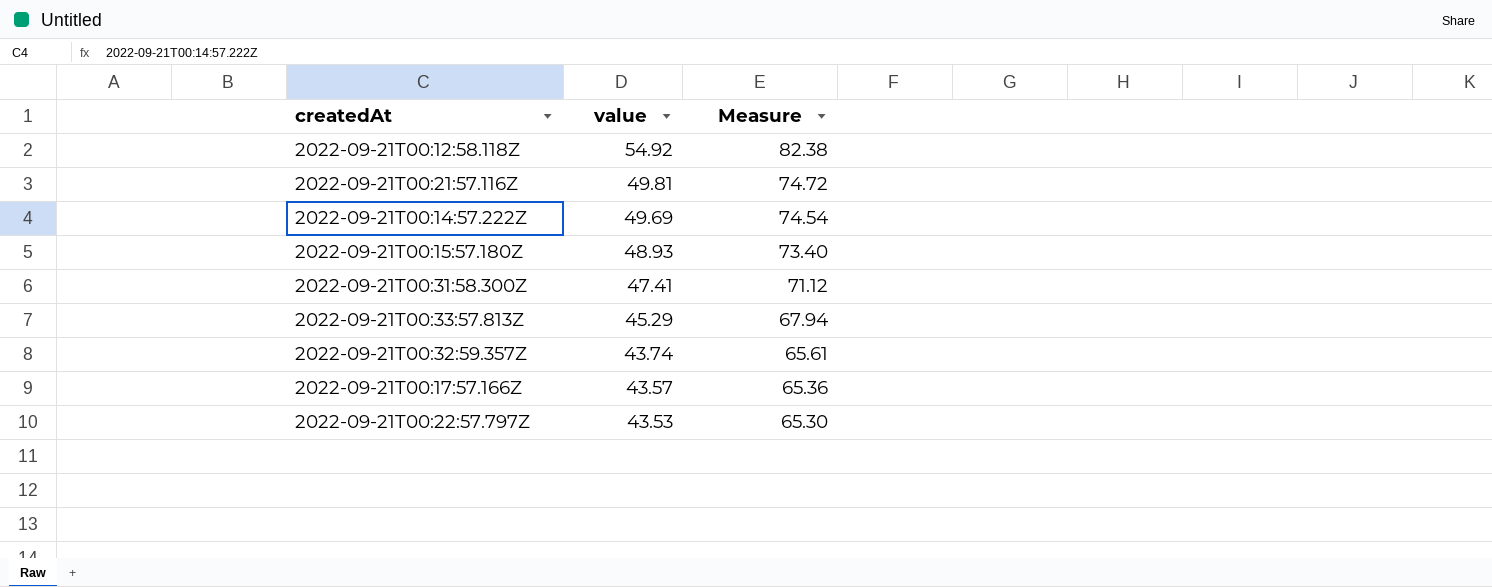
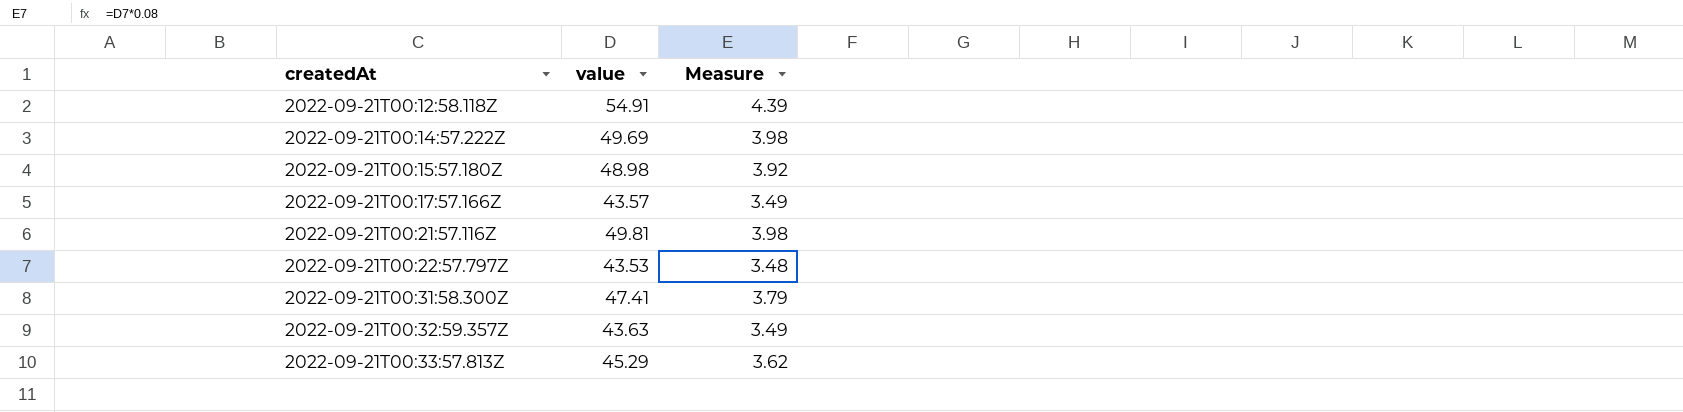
row order: value descending -> createdAt ascending
column Measure | formula: [value] * 1.5 -> [value] * 0.08
2022-09-21T00:12:58.118Z | value: 54.92 -> 54.91
2022-09-21T00:15:57.180Z | value: 48.93 -> 48.98
2022-09-21T00:32:59.357Z | value: 43.74 -> 43.63

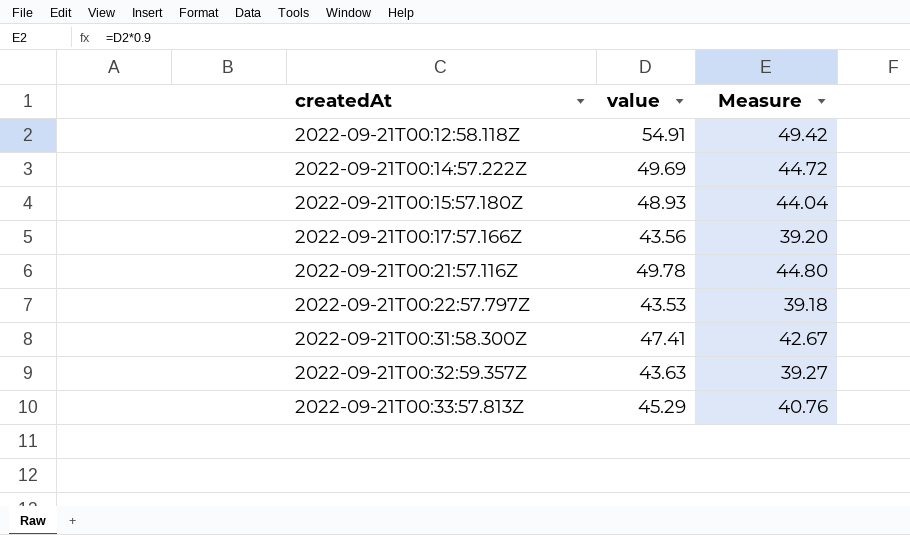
column Measure | formula: [value] * 0.08 -> [value] * 0.9
2022-09-21T00:15:57.180Z | value: 48.98 -> 48.93
2022-09-21T00:17:57.166Z | value: 43.57 -> 43.56
2022-09-21T00:21:57.116Z | value: 49.81 -> 49.78

